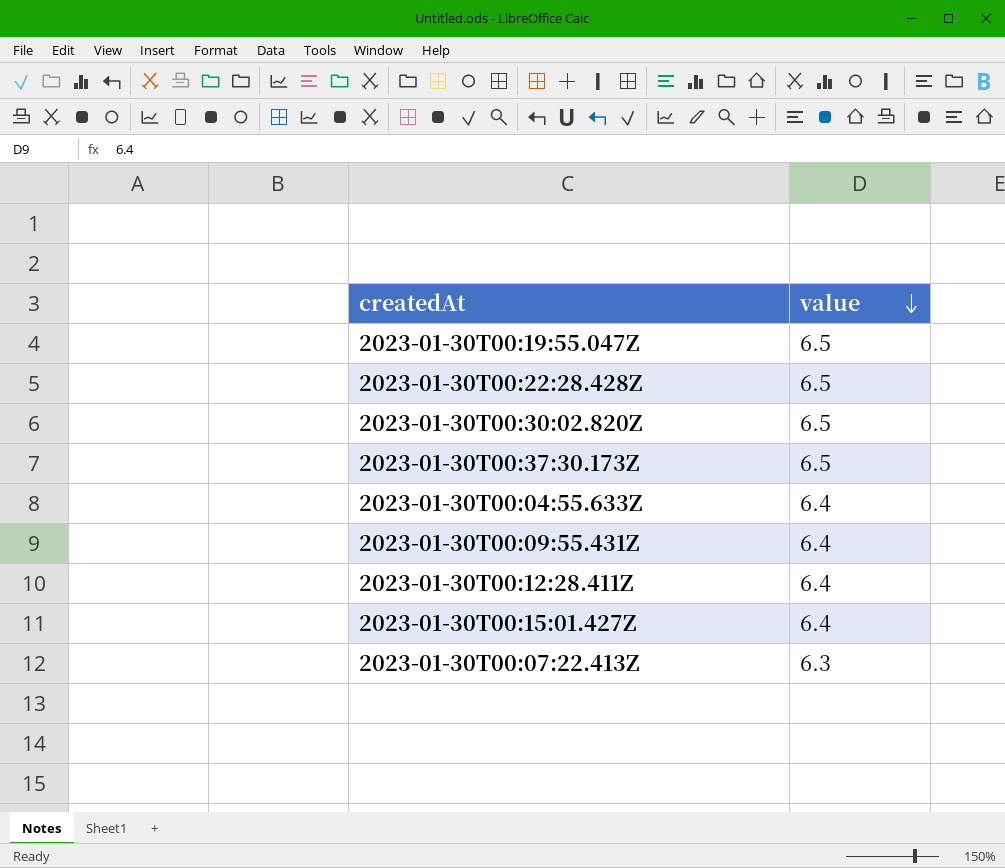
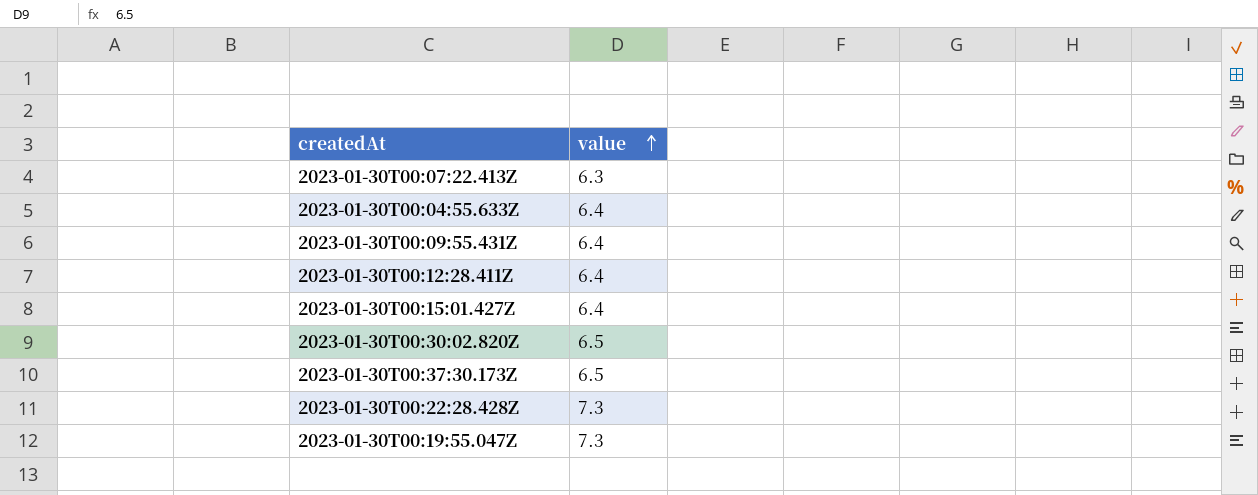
row order: value descending -> value ascending
2023-01-30T00:22:28.428Z | value: 6.5 -> 7.3
2023-01-30T00:19:55.047Z | value: 6.5 -> 7.3

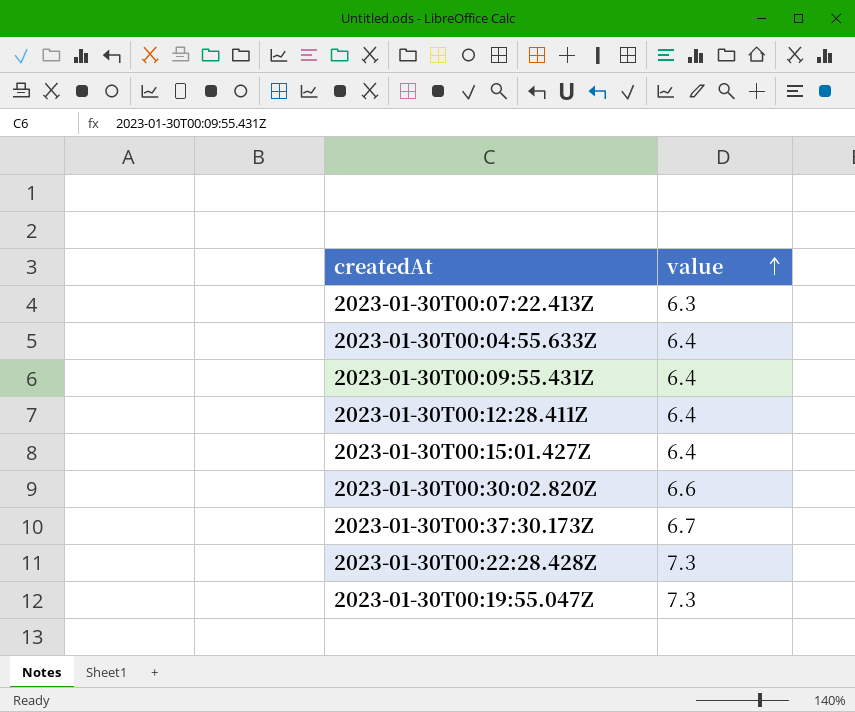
2023-01-30T00:30:02.820Z | value: 6.5 -> 6.6
2023-01-30T00:37:30.173Z | value: 6.5 -> 6.7

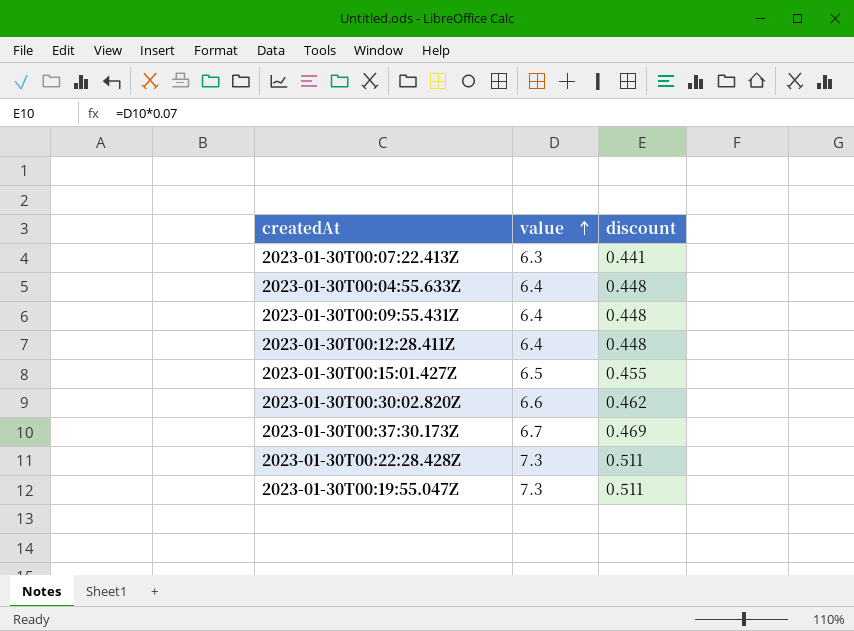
column discount | formula: none -> [value] * 0.07
2023-01-30T00:15:01.427Z | value: 6.4 -> 6.5

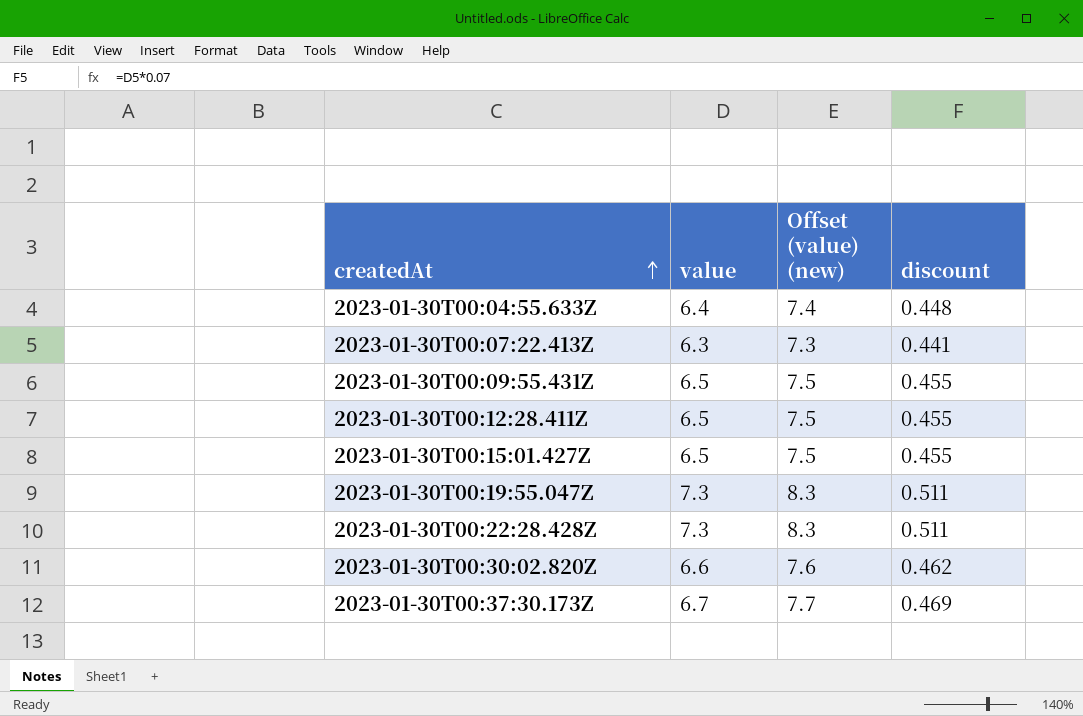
row order: value ascending -> createdAt ascending
column Offset (value) (new) | formula: none -> [value] + 1
2023-01-30T00:09:55.431Z | value: 6.4 -> 6.5
2023-01-30T00:09:55.431Z | discount: 0.448 -> 0.455
2023-01-30T00:12:28.411Z | value: 6.4 -> 6.5
2023-01-30T00:12:28.411Z | discount: 0.448 -> 0.455

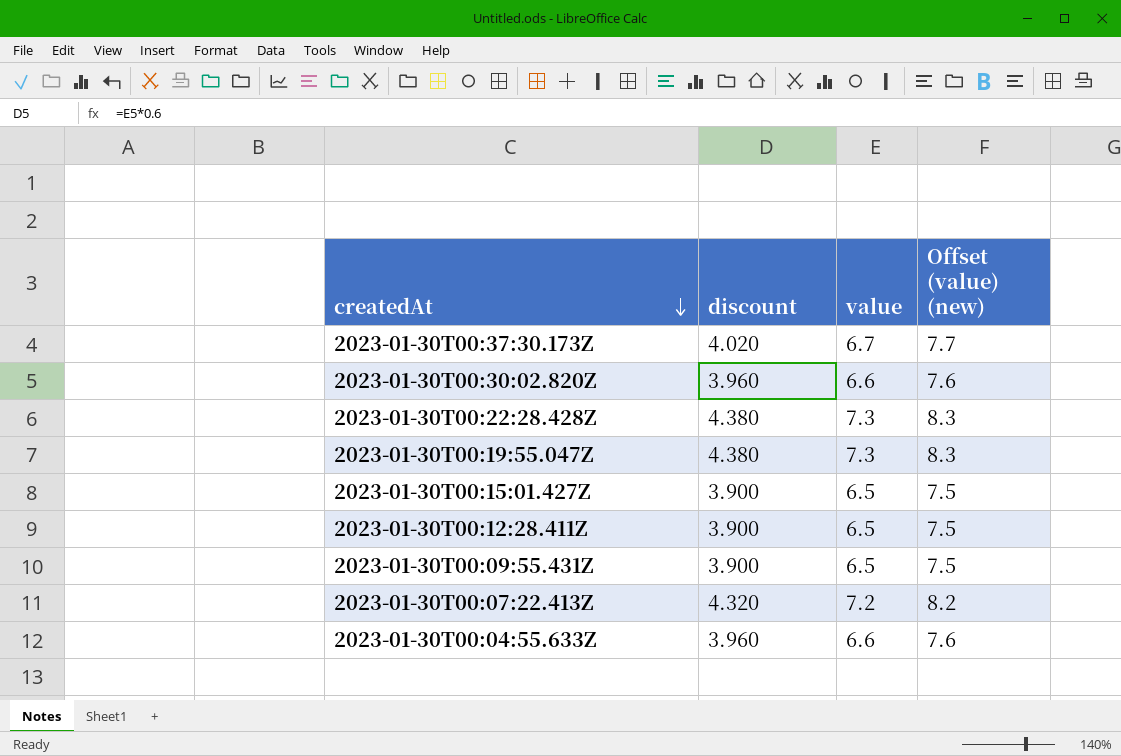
row order: createdAt ascending -> createdAt descending
column discount | formula: [value] * 0.07 -> [value] * 0.6
column discount | position: 4 -> 2
2023-01-30T00:07:22.413Z | value: 6.3 -> 7.2
2023-01-30T00:07:22.413Z | Offset (value) (new): 7.3 -> 8.2
2023-01-30T00:04:55.633Z | value: 6.4 -> 6.6
2023-01-30T00:04:55.633Z | Offset (value) (new): 7.4 -> 7.6

